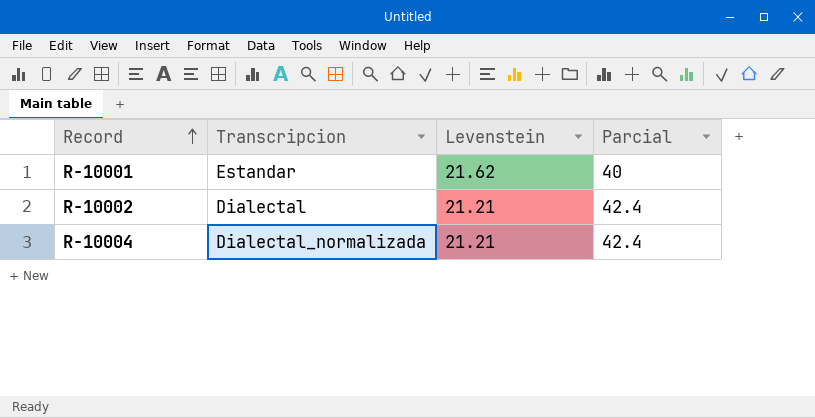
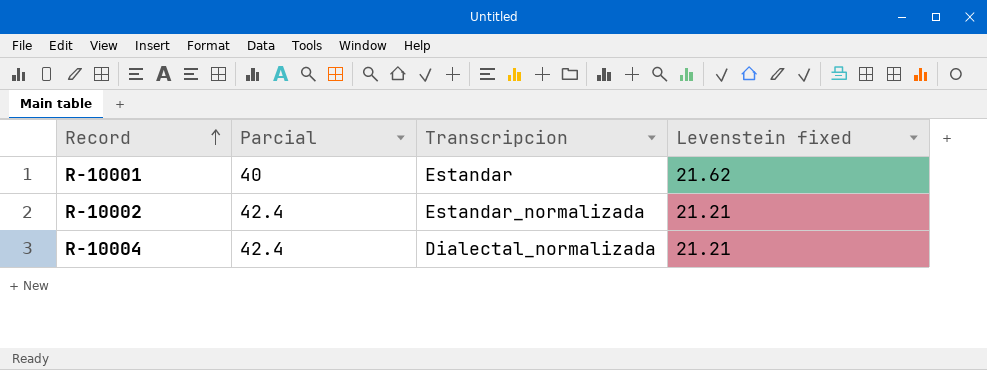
column Parcial | position: 4 -> 2
column name: Levenstein -> Levenstein fixed
R-10002 | Transcripcion: Dialectal -> Estandar_normalizada

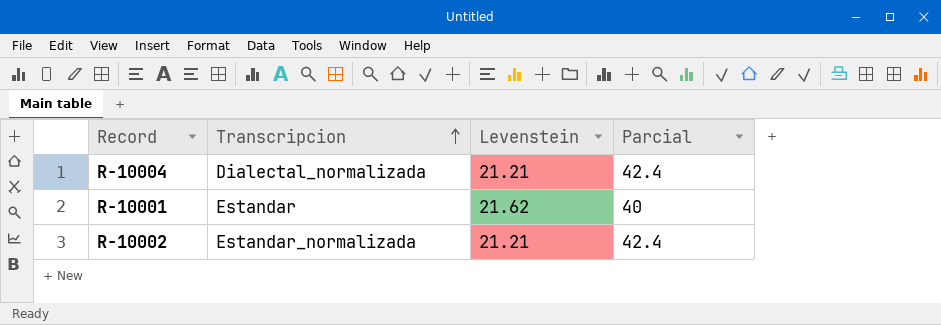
row order: Record ascending -> Transcripcion ascending
column name: Levenstein fixed -> Levenstein
column Parcial | position: 2 -> 4

